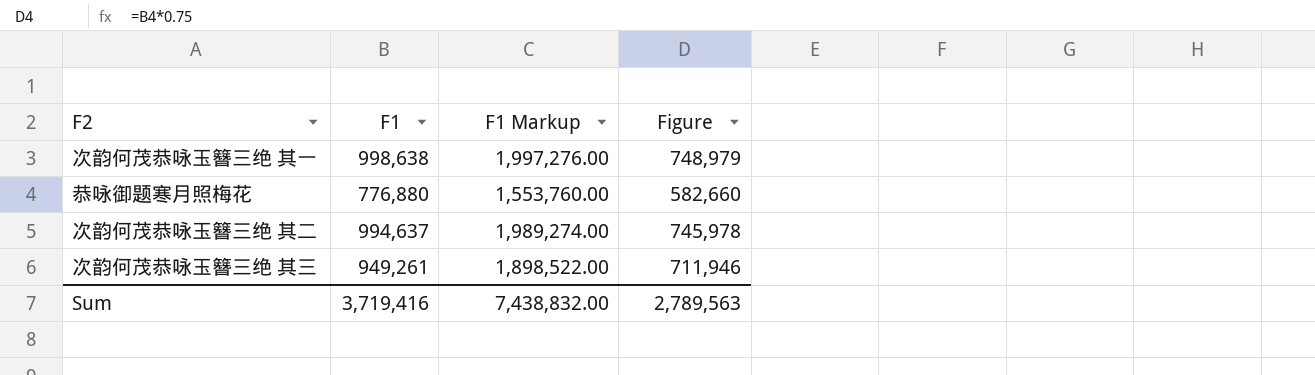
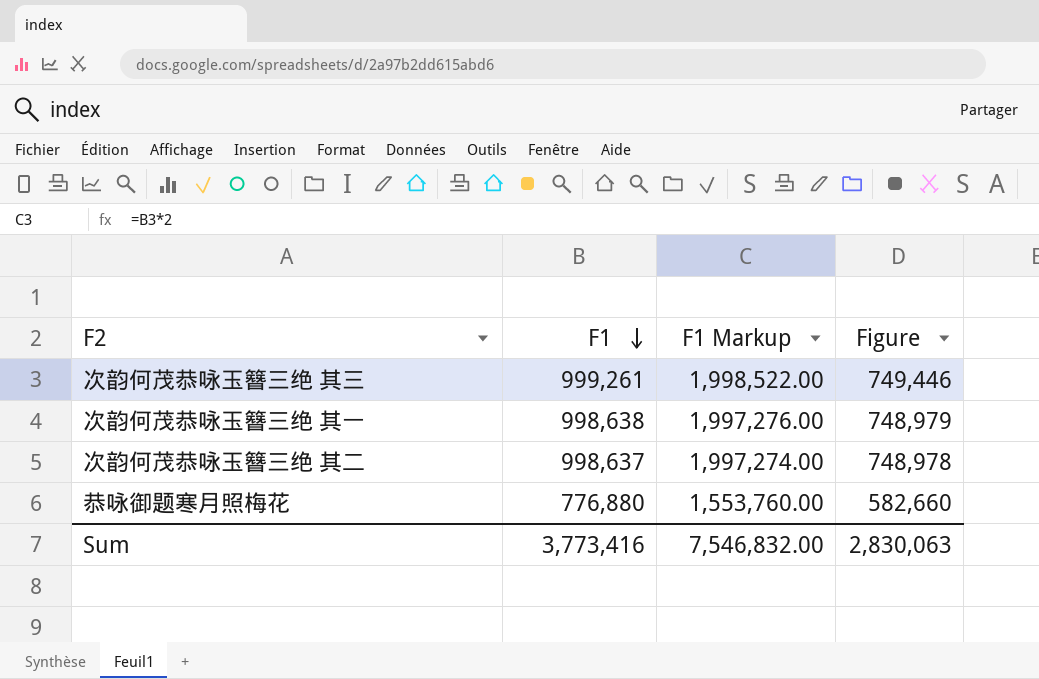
row order: none -> F1 descending
次韵何茂恭咏玉簪三绝 其三 | F1: 949,261 -> 999,261
次韵何茂恭咏玉簪三绝 其三 | F1 Markup: 1,898,522.00 -> 1,998,522.00
次韵何茂恭咏玉簪三绝 其三 | Figure: 711,946 -> 749,446
次韵何茂恭咏玉簪三绝 其二 | F1: 994,637 -> 998,637
次韵何茂恭咏玉簪三绝 其二 | F1 Markup: 1,989,274.00 -> 1,997,274.00
次韵何茂恭咏玉簪三绝 其二 | Figure: 745,978 -> 748,978
Sum | F1: 3,719,416 -> 3,773,416
Sum | F1 Markup: 7,438,832.00 -> 7,546,832.00
Sum | Figure: 2,789,563 -> 2,830,063

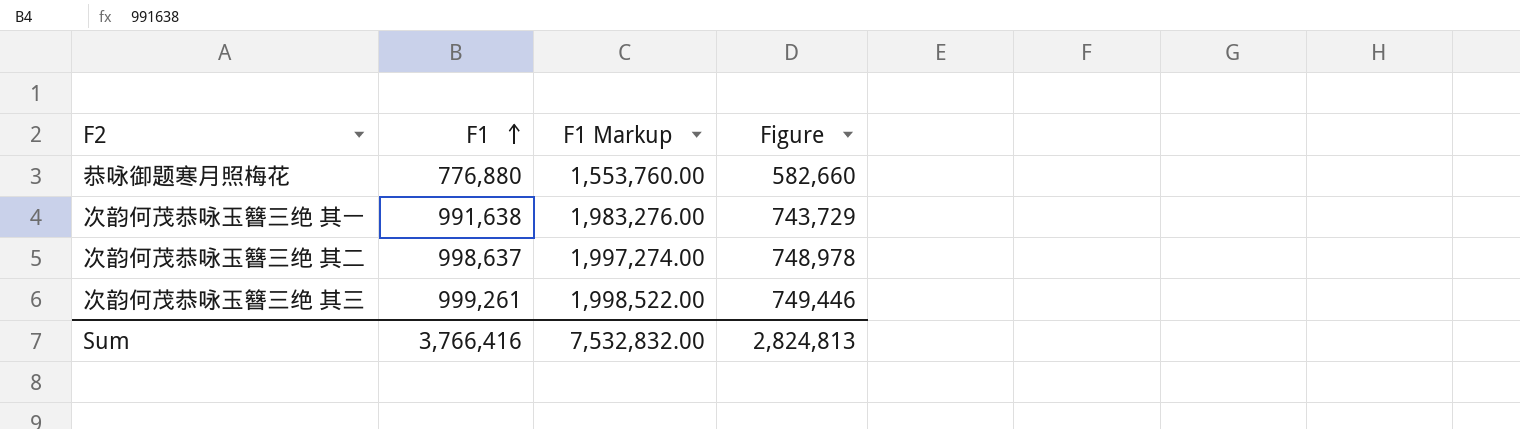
row order: F1 descending -> F1 ascending
次韵何茂恭咏玉簪三绝 其一 | F1: 998,638 -> 991,638
次韵何茂恭咏玉簪三绝 其一 | F1 Markup: 1,997,276.00 -> 1,983,276.00
次韵何茂恭咏玉簪三绝 其一 | Figure: 748,979 -> 743,729
Sum | F1: 3,773,416 -> 3,766,416
Sum | F1 Markup: 7,546,832.00 -> 7,532,832.00
Sum | Figure: 2,830,063 -> 2,824,813

